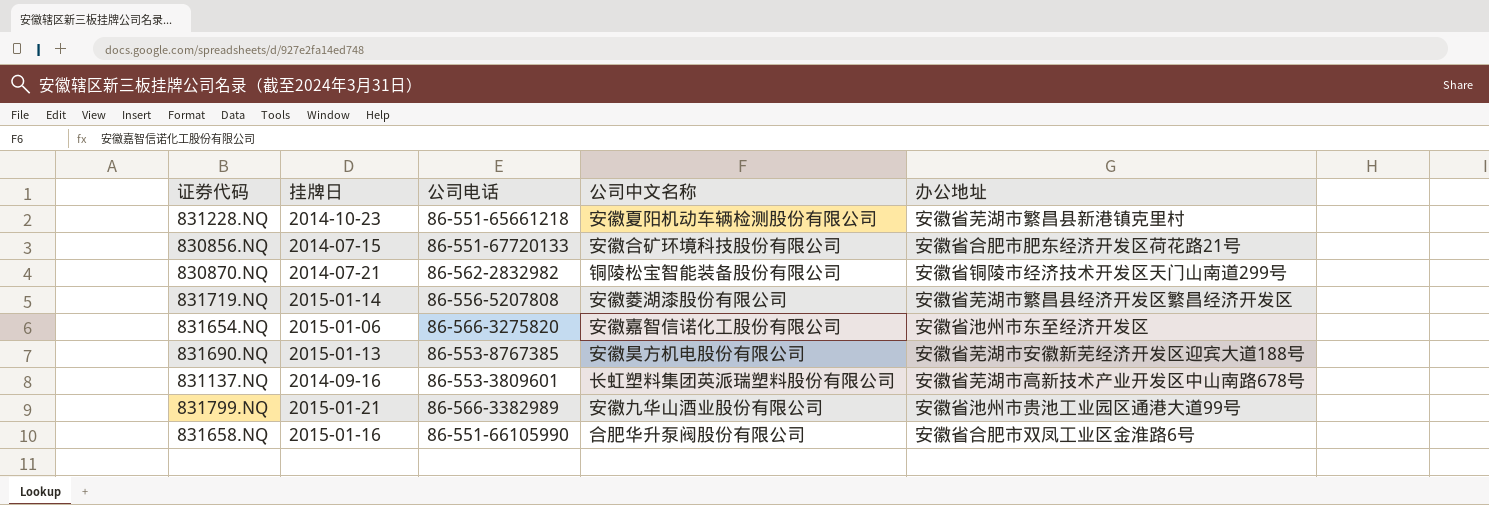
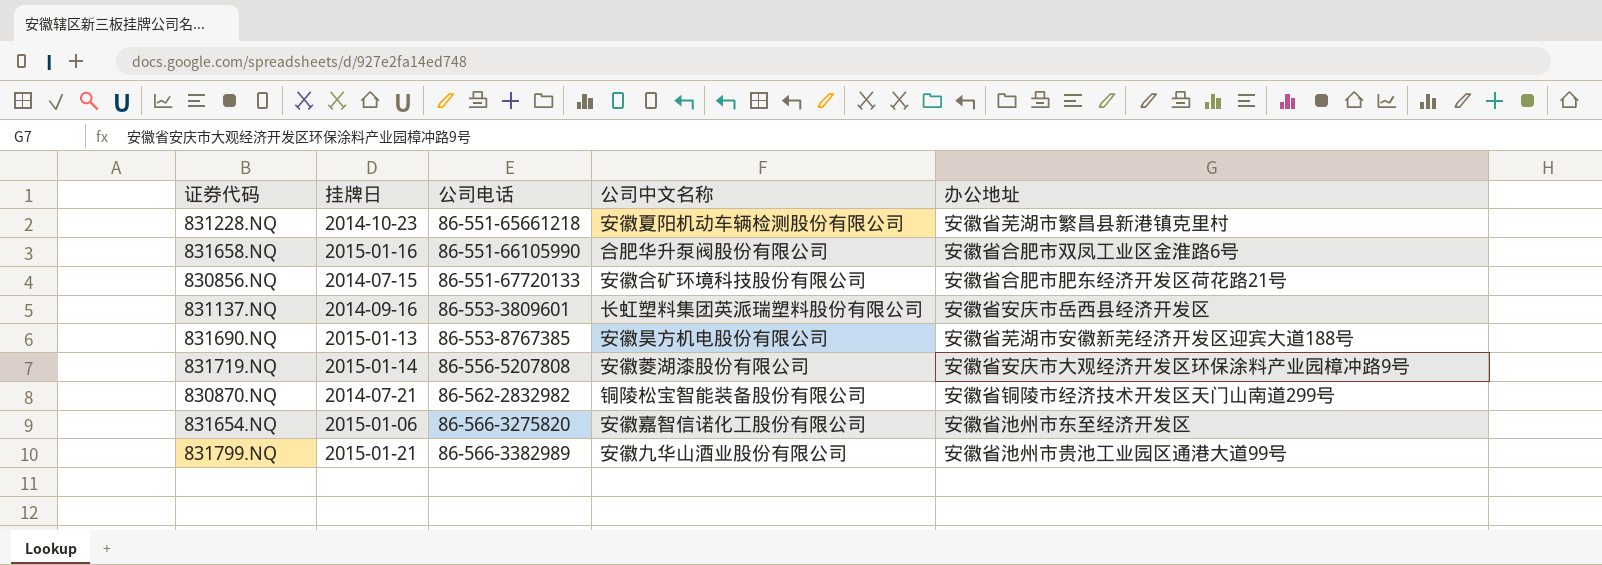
row order: none -> 公司电话 ascending
831137.NQ | 办公地址: 安徽省芜湖市高新技术产业开发区中山南路678号 -> 安徽省安庆市岳西县经济开发区
831719.NQ | 办公地址: 安徽省芜湖市繁昌县经济开发区繁昌经济开发区 -> 安徽省安庆市大观经济开发区环保涂料产业园樟冲路9号

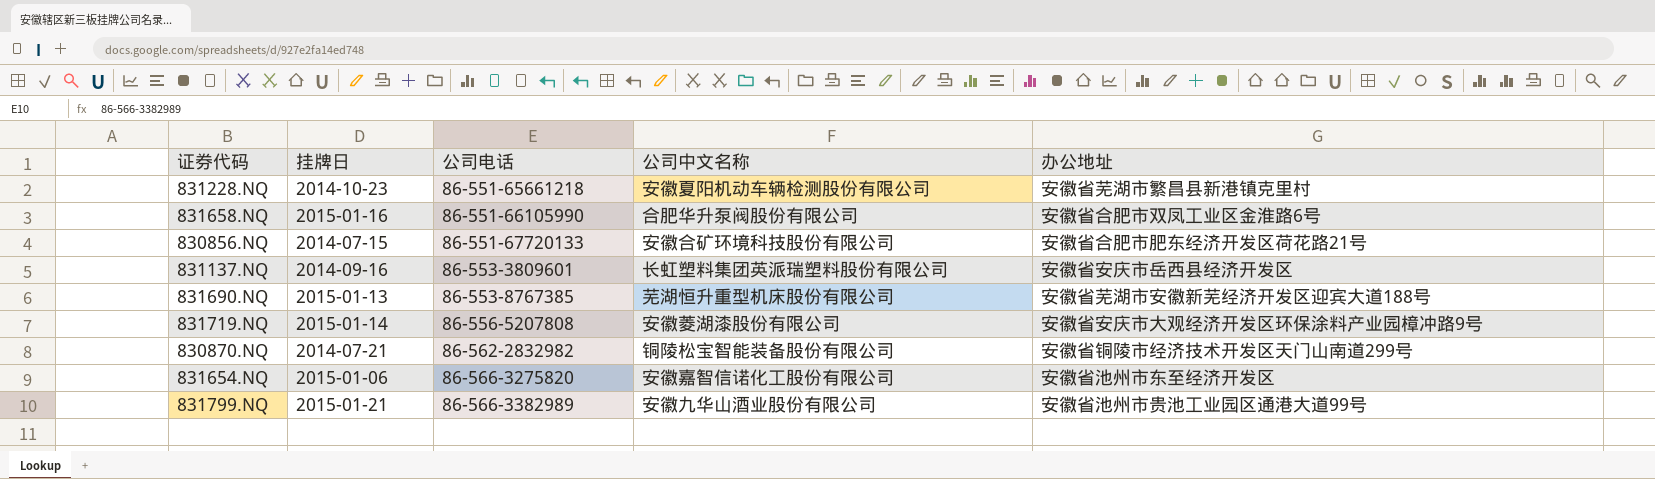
831690.NQ | 公司中文名称: 安徽昊方机电股份有限公司 -> 芜湖恒升重型机床股份有限公司

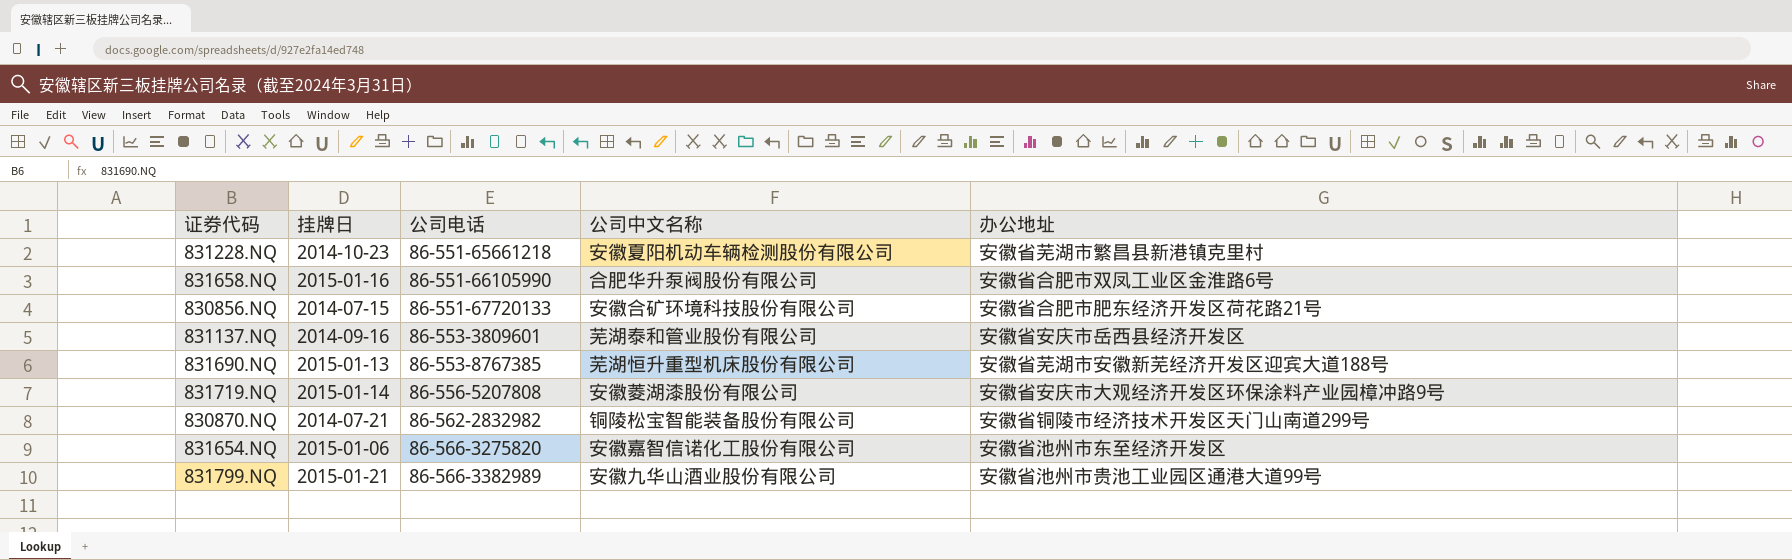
831137.NQ | 公司中文名称: 长虹塑料集团英派瑞塑料股份有限公司 -> 芜湖泰和管业股份有限公司

